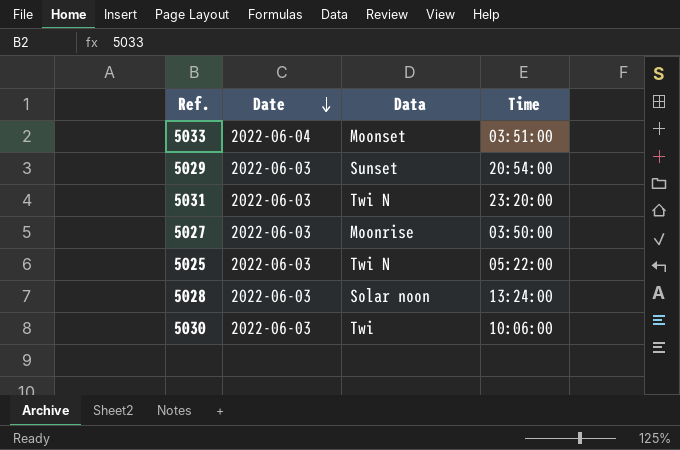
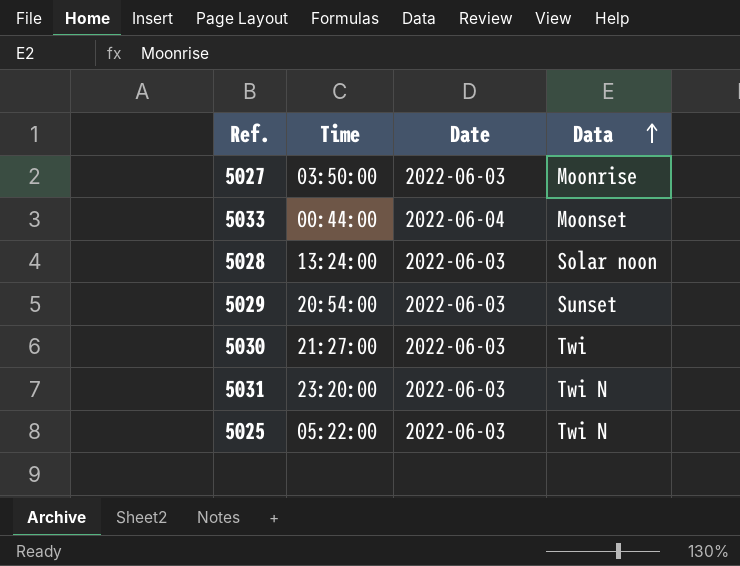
row order: Date descending -> Data ascending
column Time | position: 4 -> 2
5033 | Time: 03:51:00 -> 00:44:00
5030 | Time: 10:06:00 -> 21:27:00

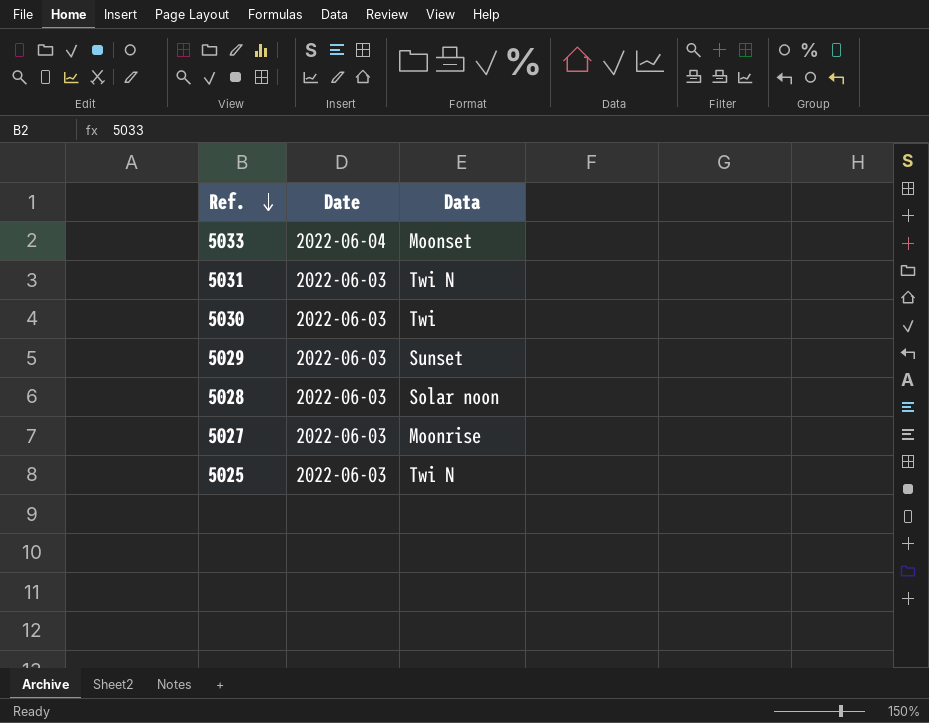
row order: Data ascending -> Ref. descending
column Time | position: 2 -> none

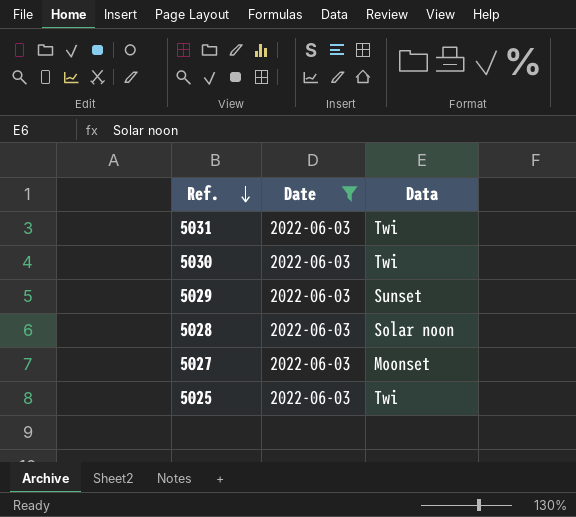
filter: none -> Date = 2022-06-03
5031 | Data: Twi N -> Twi
5027 | Data: Moonrise -> Moonset
5025 | Data: Twi N -> Twi

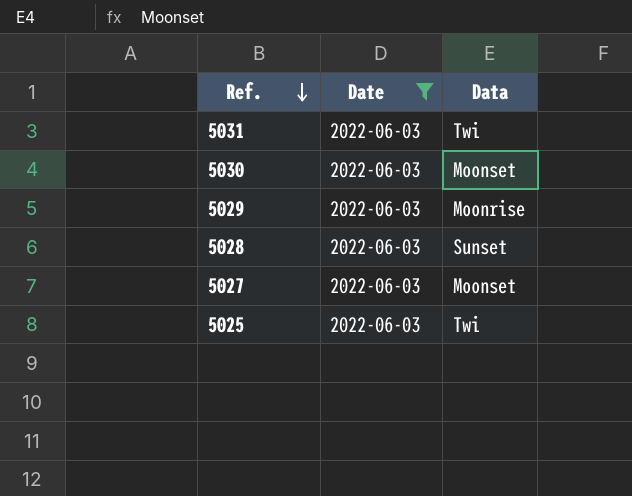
5030 | Data: Twi -> Moonset
5029 | Data: Sunset -> Moonrise
5028 | Data: Solar noon -> Sunset

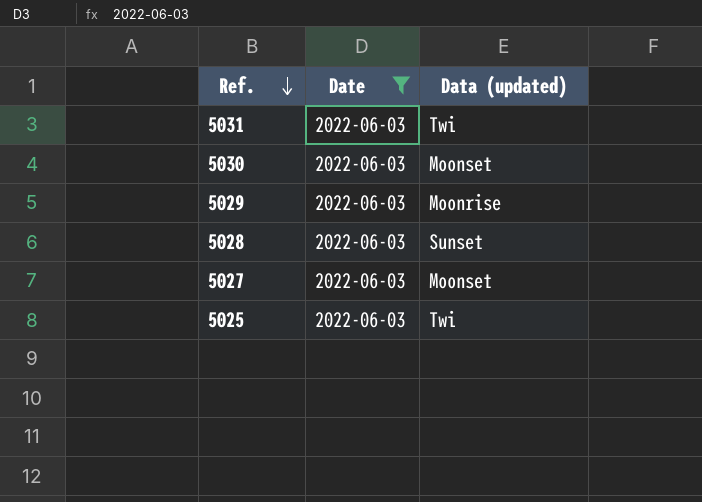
column name: Data -> Data (updated)

